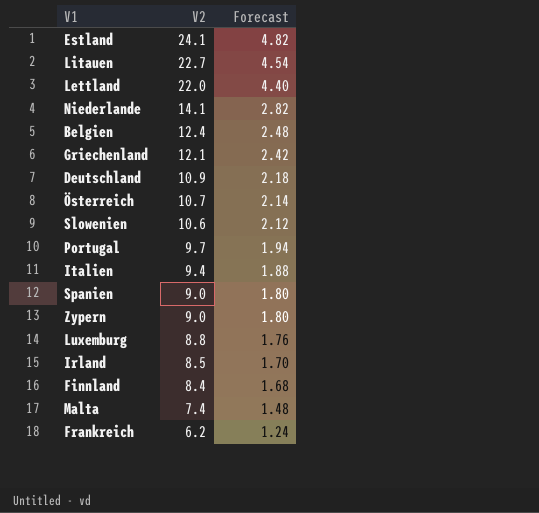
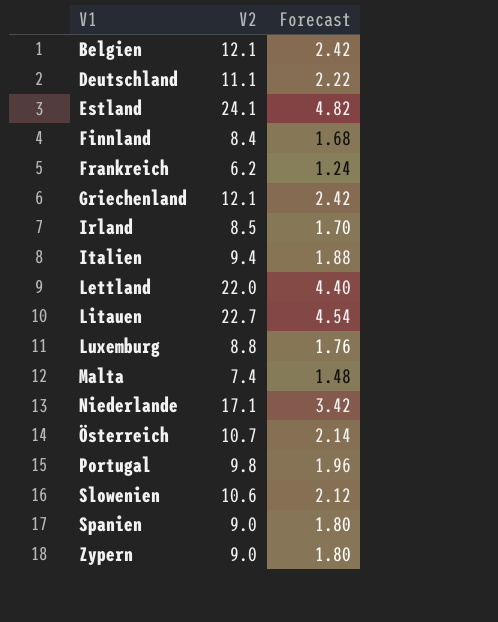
row order: V2 descending -> V1 ascending
Belgien | V2: 12.4 -> 12.1
Belgien | Forecast: 2.48 -> 2.42
Deutschland | V2: 10.9 -> 11.1
Deutschland | Forecast: 2.18 -> 2.22
Niederlande | V2: 14.1 -> 17.1
Niederlande | Forecast: 2.82 -> 3.42
Portugal | V2: 9.7 -> 9.8
Portugal | Forecast: 1.94 -> 1.96

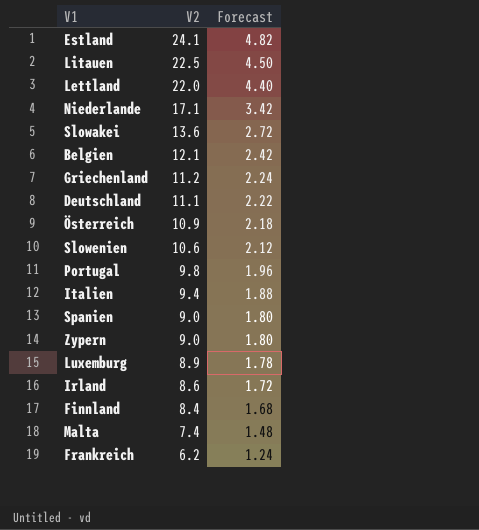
row order: V1 ascending -> V2 descending
Litauen | V2: 22.7 -> 22.5
Litauen | Forecast: 4.54 -> 4.50
row Slowakei: none -> 13.6 | 2.72
Griechenland | V2: 12.1 -> 11.2
Griechenland | Forecast: 2.42 -> 2.24
Österreich | V2: 10.7 -> 10.9
Österreich | Forecast: 2.14 -> 2.18
Luxemburg | V2: 8.8 -> 8.9
Luxemburg | Forecast: 1.76 -> 1.78
Irland | V2: 8.5 -> 8.6
Irland | Forecast: 1.70 -> 1.72

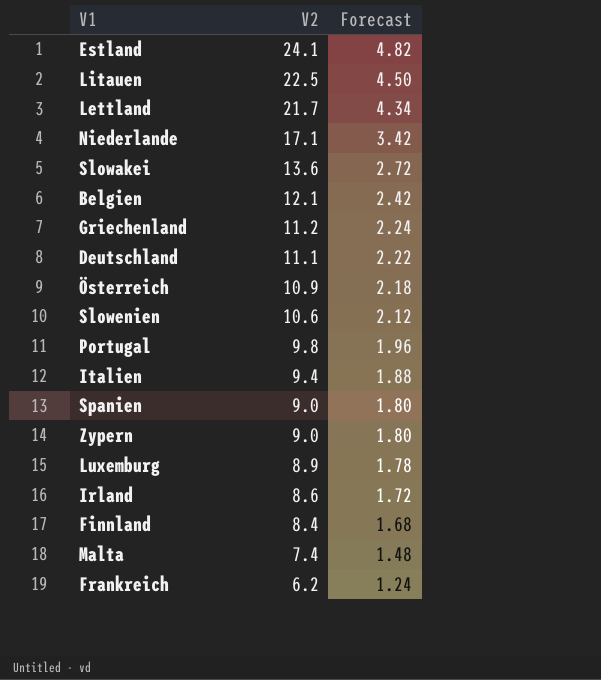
Lettland | V2: 22.0 -> 21.7
Lettland | Forecast: 4.40 -> 4.34

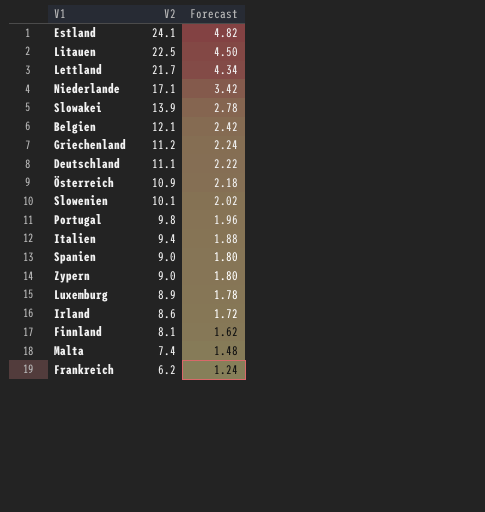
Slowakei | V2: 13.6 -> 13.9
Slowakei | Forecast: 2.72 -> 2.78
Slowenien | V2: 10.6 -> 10.1
Slowenien | Forecast: 2.12 -> 2.02
Finnland | V2: 8.4 -> 8.1
Finnland | Forecast: 1.68 -> 1.62

